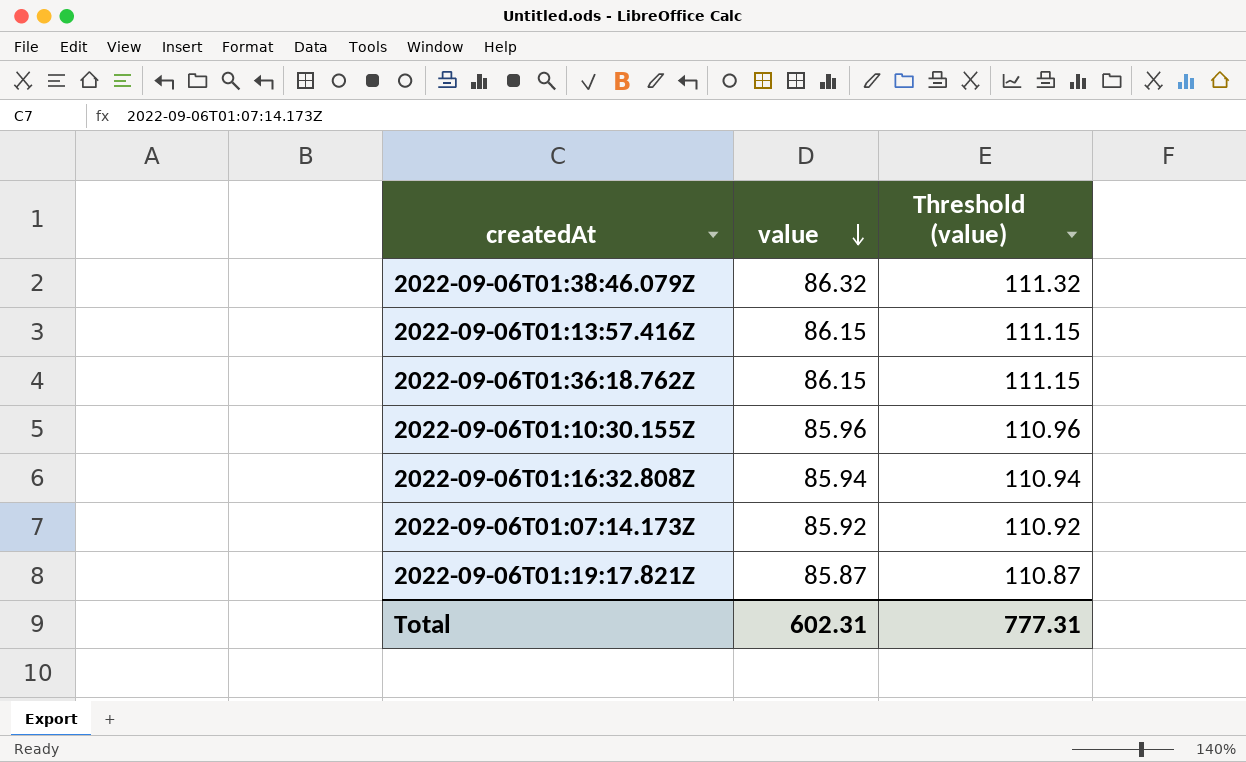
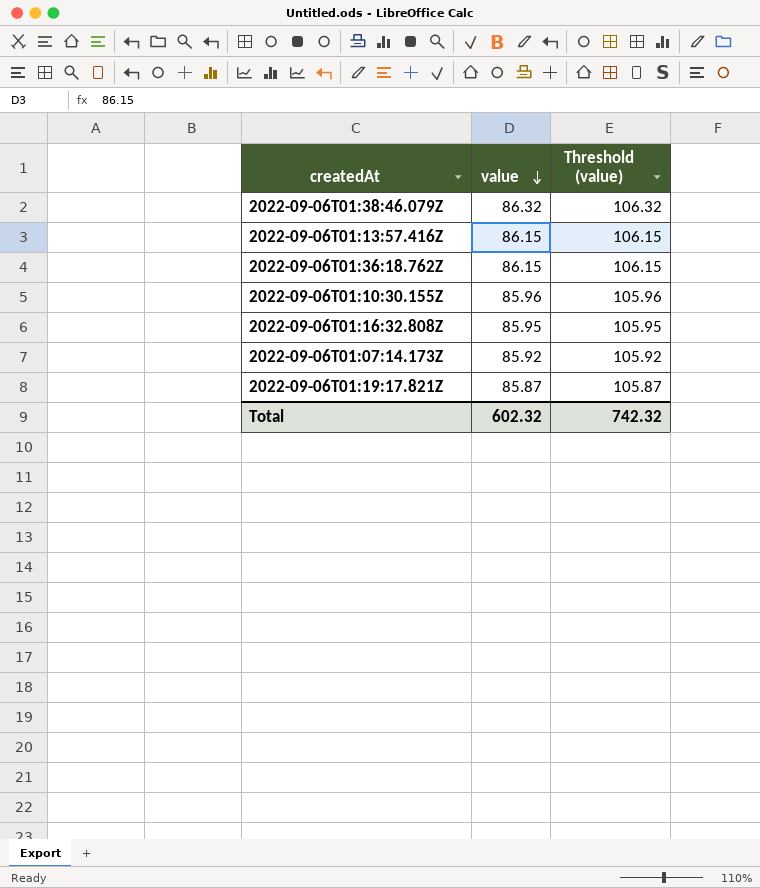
column Threshold (value) | formula: [value] + 25 -> [value] + 20
2022-09-06T01:16:32.808Z | value: 85.94 -> 85.95
Total | value: 602.31 -> 602.32
Total | Threshold (value): 777.31 -> 742.32

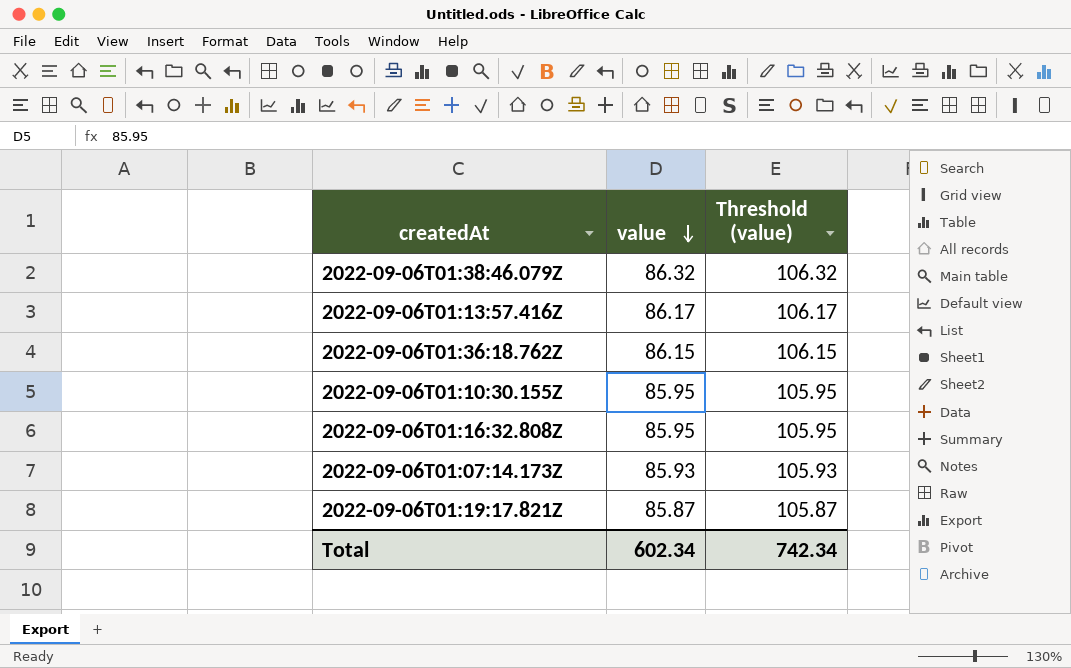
2022-09-06T01:13:57.416Z | value: 86.15 -> 86.17
2022-09-06T01:13:57.416Z | Threshold (value): 106.15 -> 106.17
2022-09-06T01:10:30.155Z | value: 85.96 -> 85.95
2022-09-06T01:10:30.155Z | Threshold (value): 105.96 -> 105.95
2022-09-06T01:07:14.173Z | value: 85.92 -> 85.93
2022-09-06T01:07:14.173Z | Threshold (value): 105.92 -> 105.93
Total | value: 602.32 -> 602.34
Total | Threshold (value): 742.32 -> 742.34

